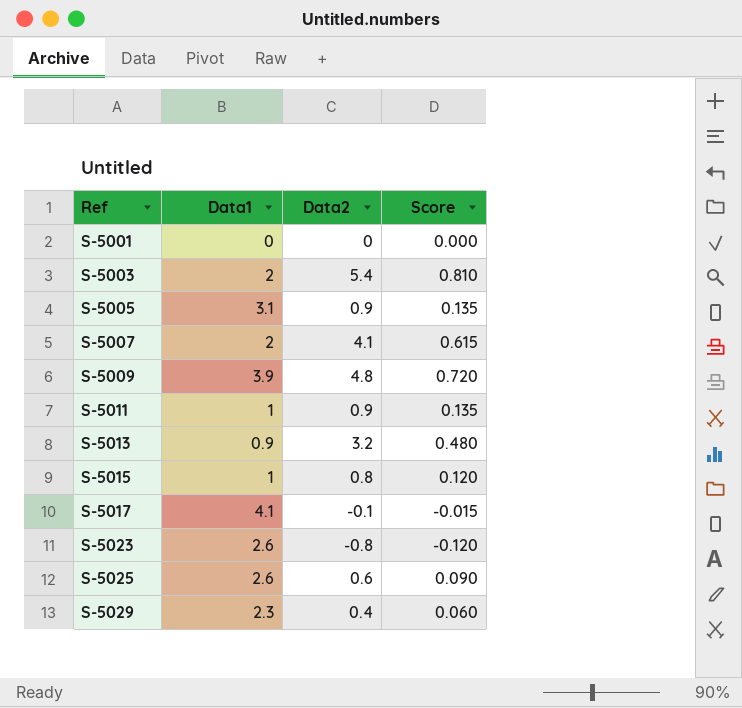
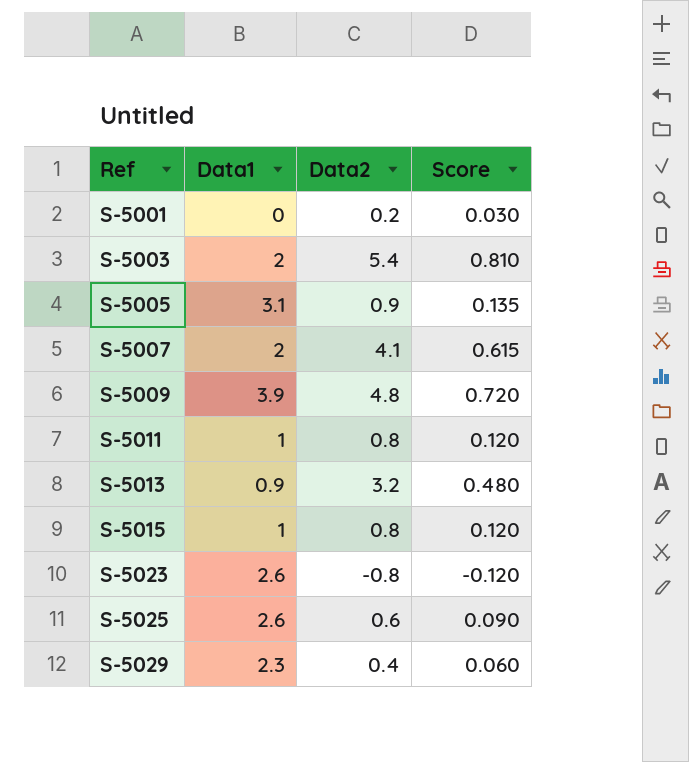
row S-5017: 4.1 | -0.1 | -0.015 -> none
S-5001 | Data2: 0 -> 0.2
S-5001 | Score: 0.000 -> 0.030
S-5011 | Data2: 0.9 -> 0.8
S-5011 | Score: 0.135 -> 0.120

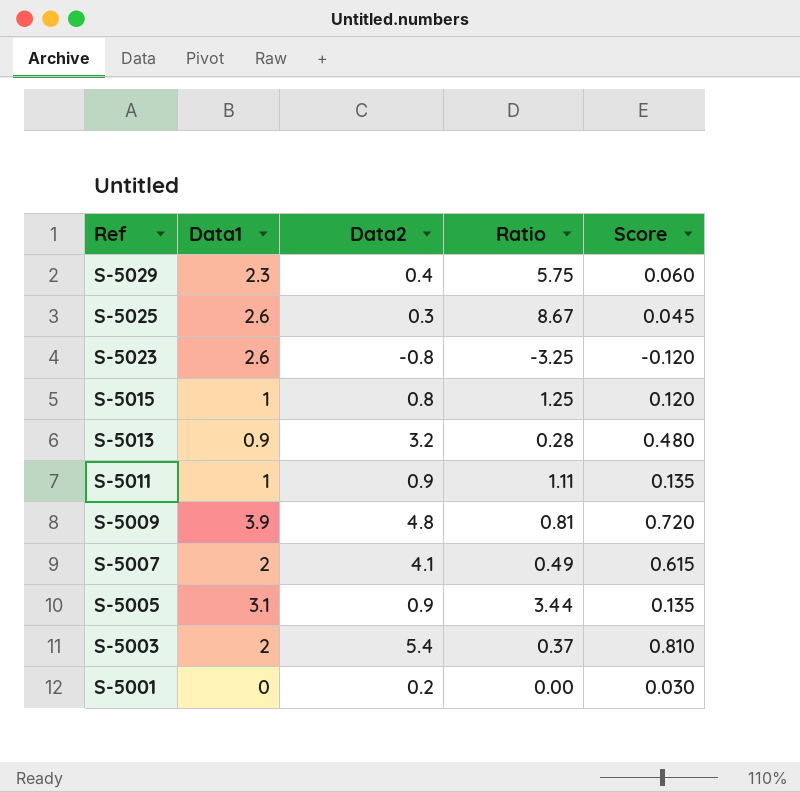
row order: Ref ascending -> Ref descending
column Ratio | formula: none -> [Data1] / [Data2]
S-5025 | Data2: 0.6 -> 0.3
S-5025 | Score: 0.090 -> 0.045
S-5011 | Data2: 0.8 -> 0.9
S-5011 | Score: 0.120 -> 0.135

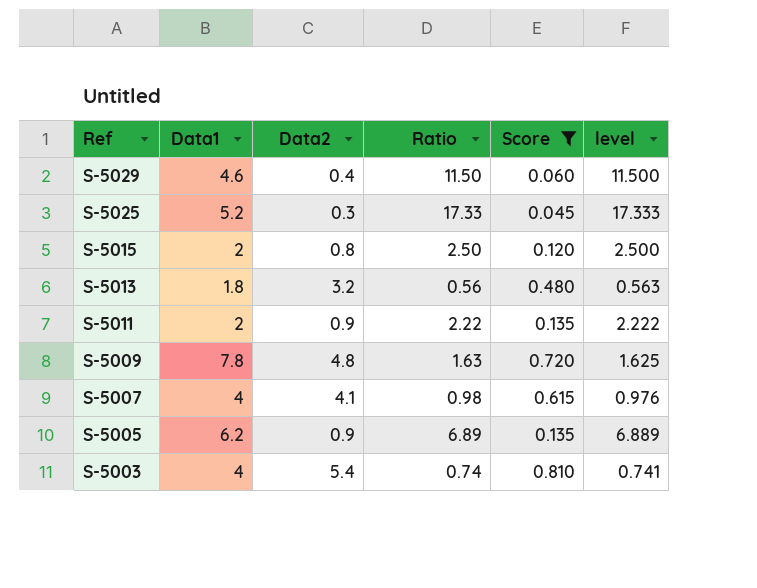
filter: none -> Score >= 0.045
column level | formula: none -> [Data1] / [Data2]
S-5029 | Data1: 2.3 -> 4.6
S-5029 | Ratio: 5.75 -> 11.50
S-5025 | Data1: 2.6 -> 5.2
S-5025 | Ratio: 8.67 -> 17.33
S-5015 | Data1: 1 -> 2
S-5015 | Ratio: 1.25 -> 2.50
S-5013 | Data1: 0.9 -> 1.8
S-5013 | Ratio: 0.28 -> 0.56
S-5011 | Data1: 1 -> 2
S-5011 | Ratio: 1.11 -> 2.22
S-5009 | Data1: 3.9 -> 7.8
S-5009 | Ratio: 0.81 -> 1.63
S-5007 | Data1: 2 -> 4
S-5007 | Ratio: 0.49 -> 0.98
S-5005 | Data1: 3.1 -> 6.2
S-5005 | Ratio: 3.44 -> 6.89
S-5003 | Data1: 2 -> 4
S-5003 | Ratio: 0.37 -> 0.74

